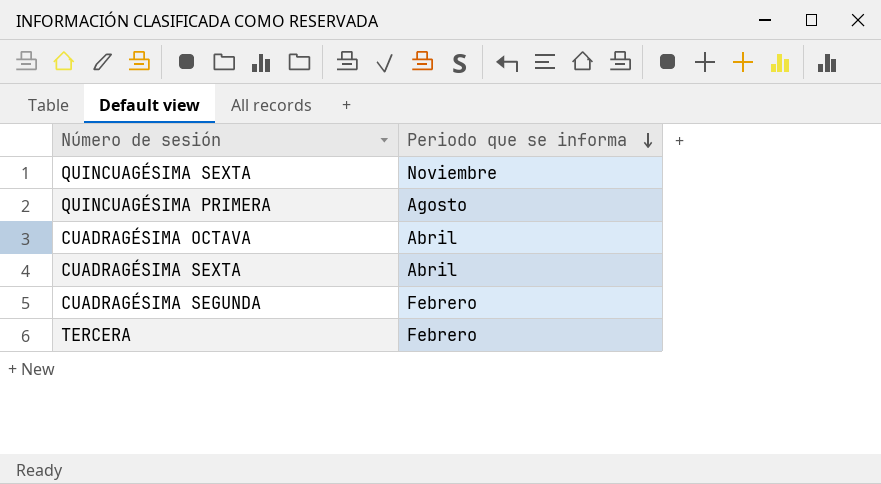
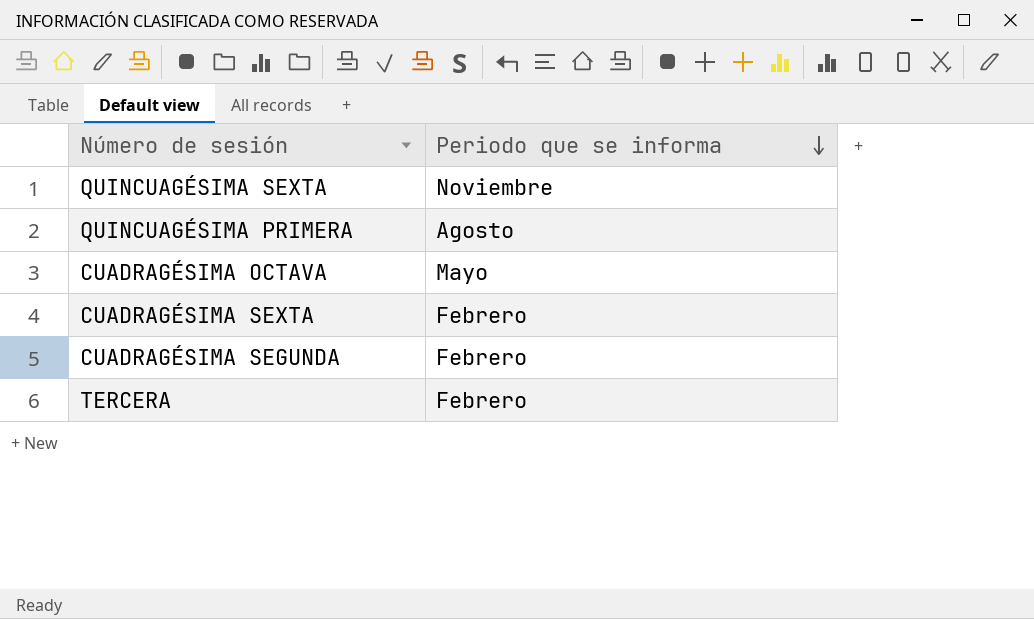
CUADRAGÉSIMA OCTAVA | Periodo que se informa: Abril -> Mayo
CUADRAGÉSIMA SEXTA | Periodo que se informa: Abril -> Febrero

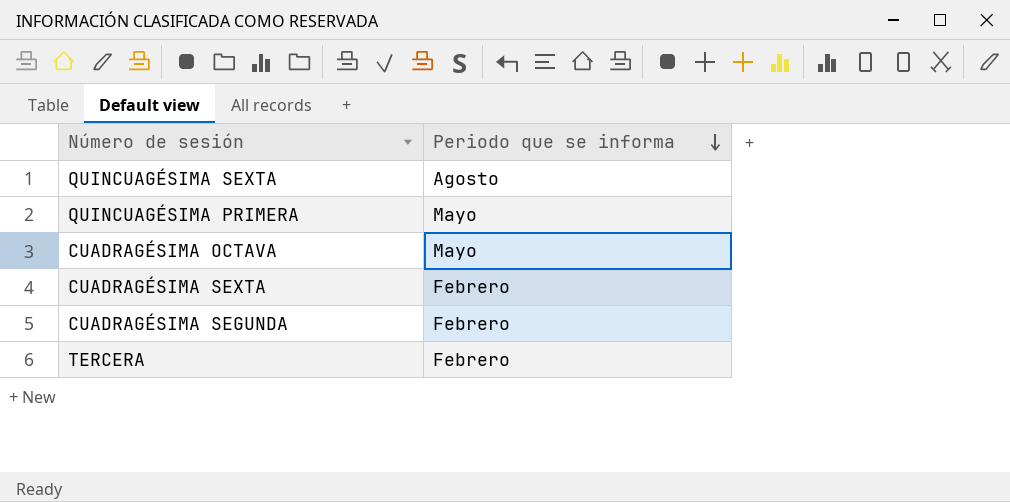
QUINCUAGÉSIMA SEXTA | Periodo que se informa: Noviembre -> Agosto
QUINCUAGÉSIMA PRIMERA | Periodo que se informa: Agosto -> Mayo

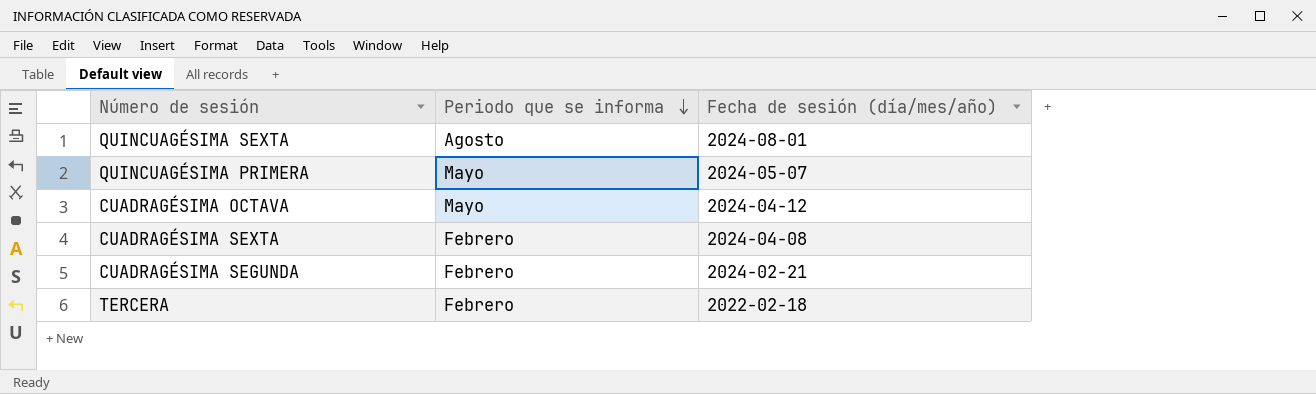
column Fecha de sesión (día/mes/año) | position: none -> 3

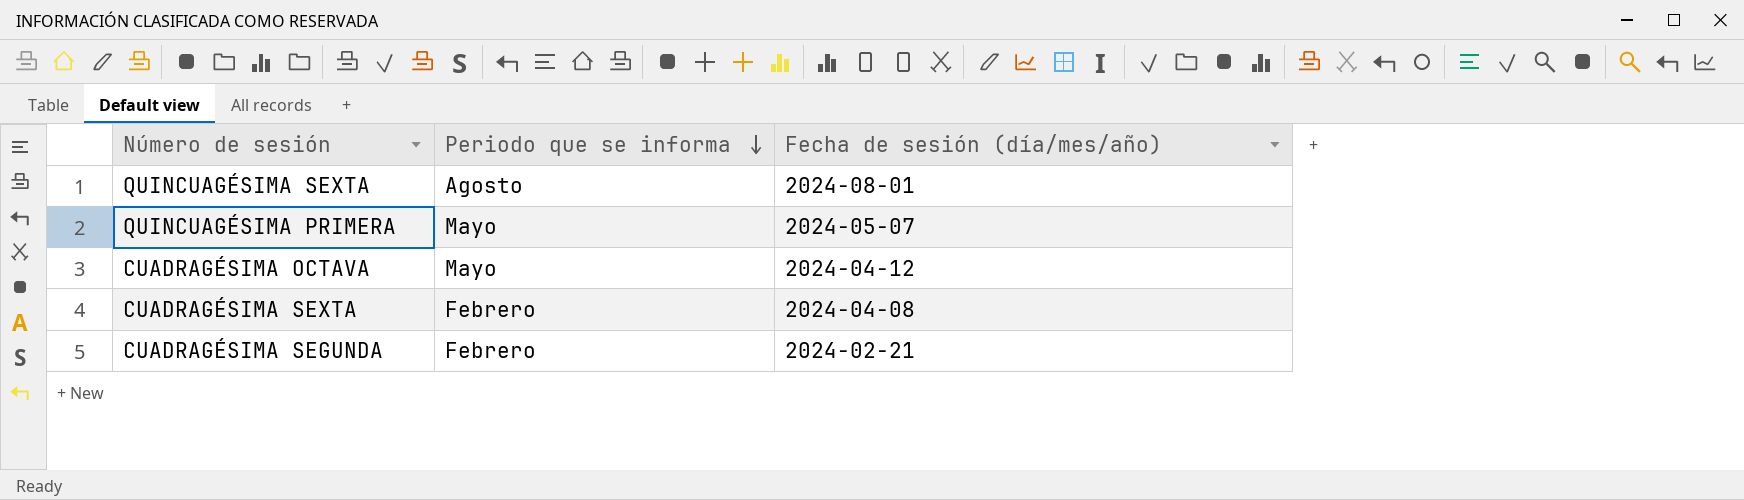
row TERCERA: Febrero | 2022-02-18 -> none

